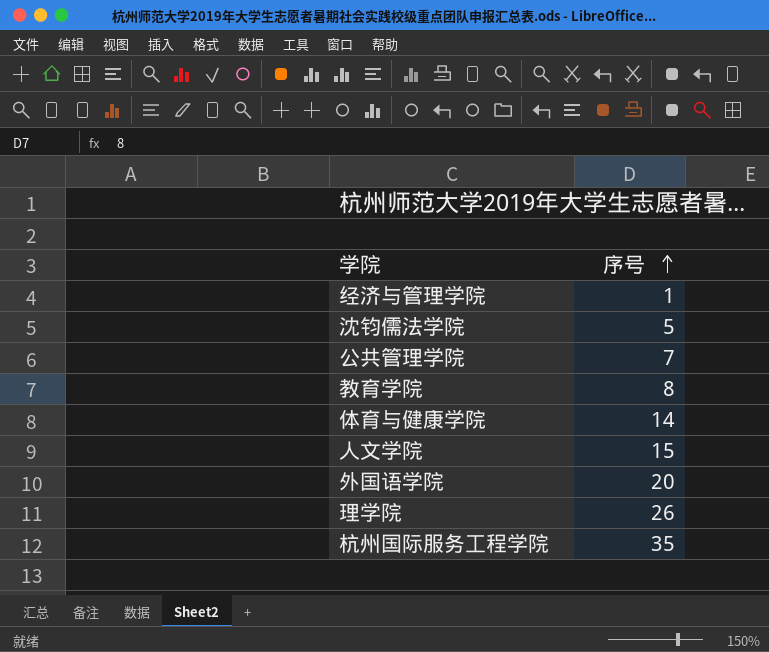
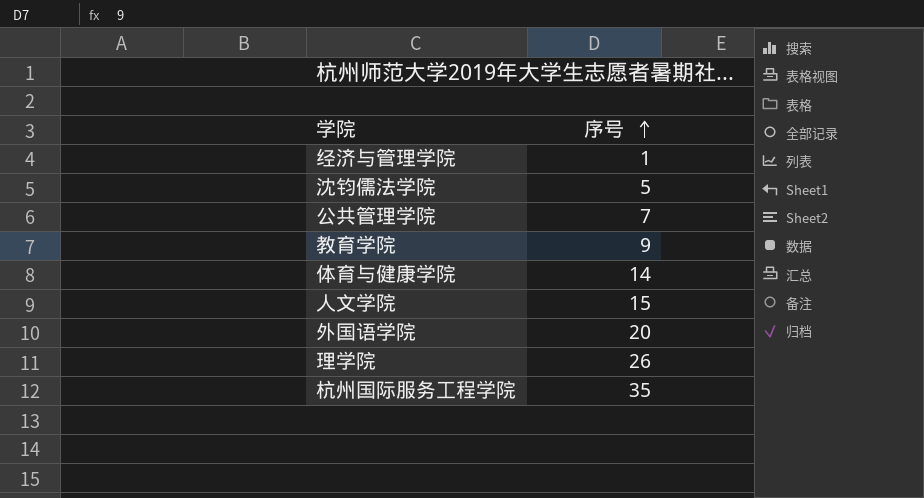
教育学院 | 序号: 8 -> 9

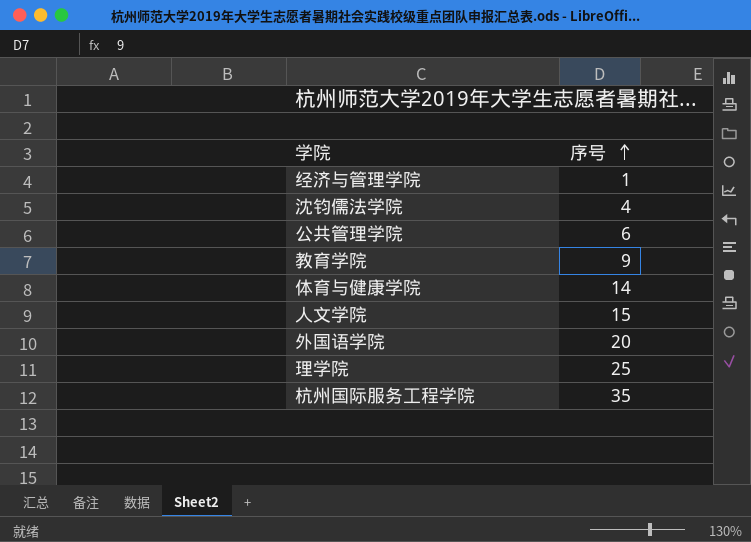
沈钧儒法学院 | 序号: 5 -> 4
公共管理学院 | 序号: 7 -> 6
理学院 | 序号: 26 -> 25

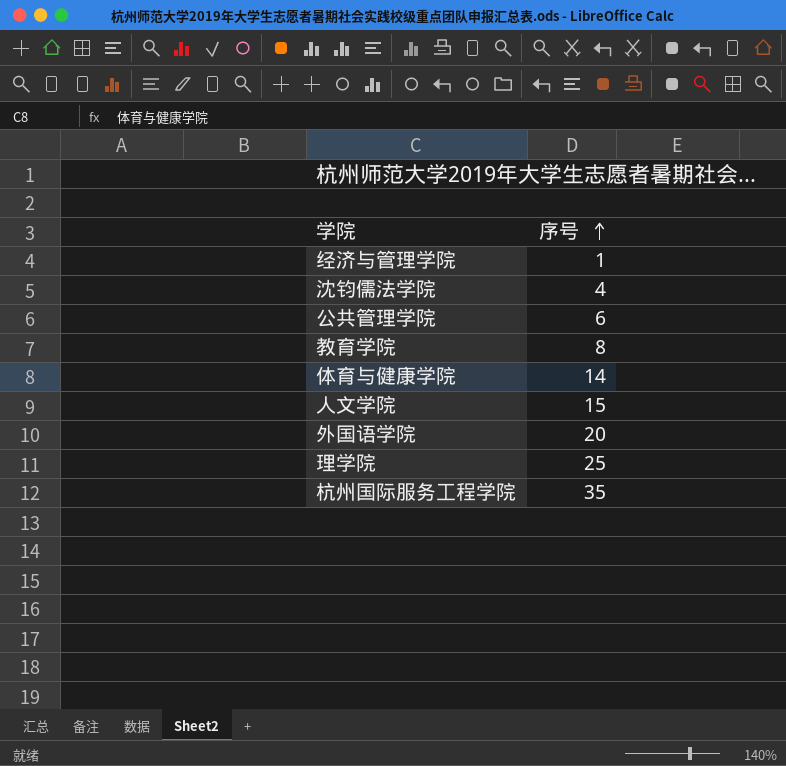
教育学院 | 序号: 9 -> 8

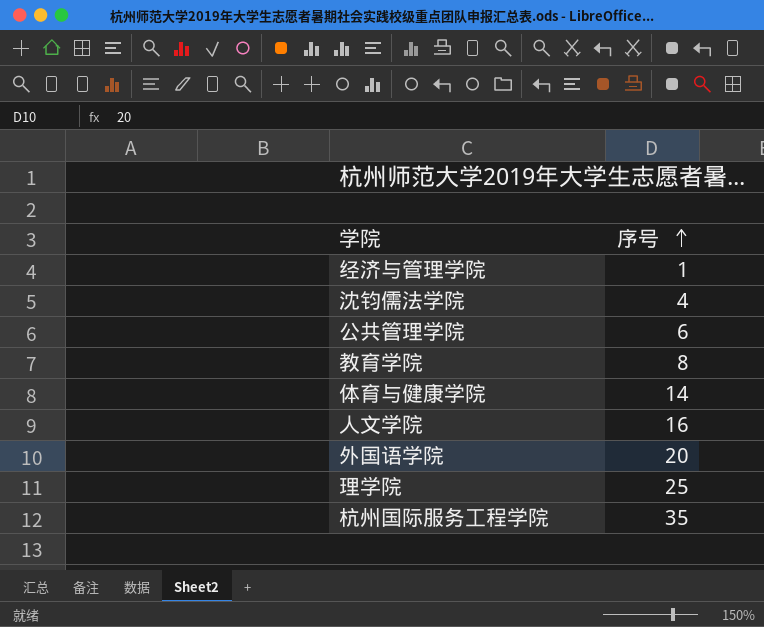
人文学院 | 序号: 15 -> 16

